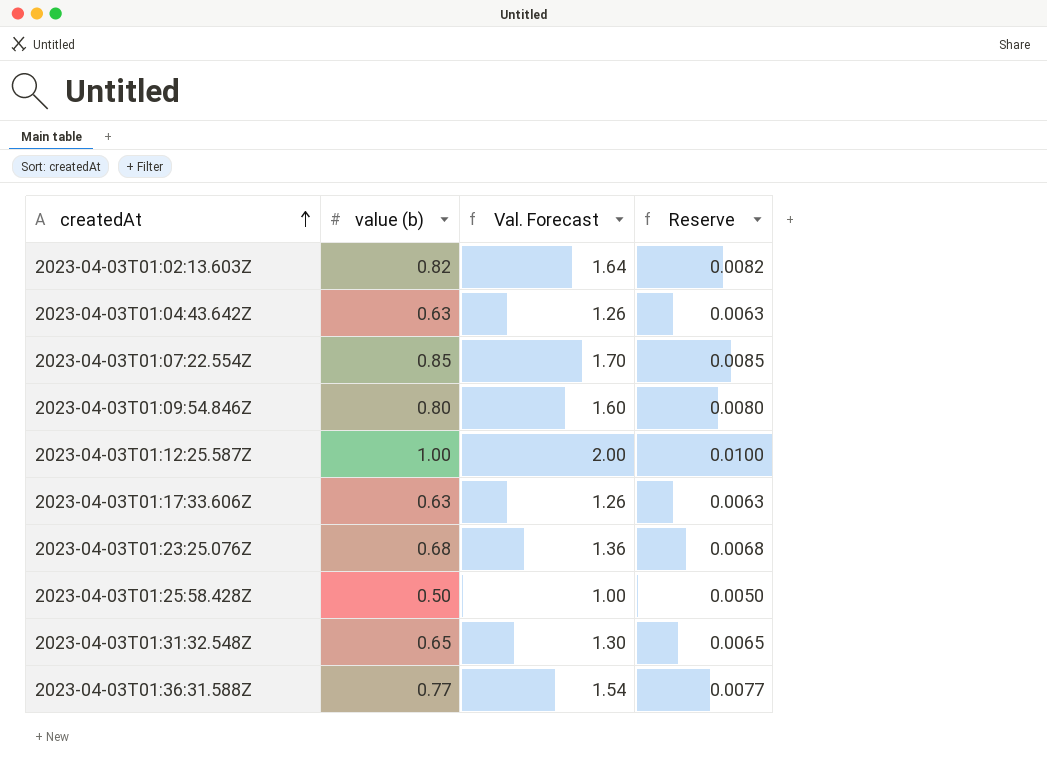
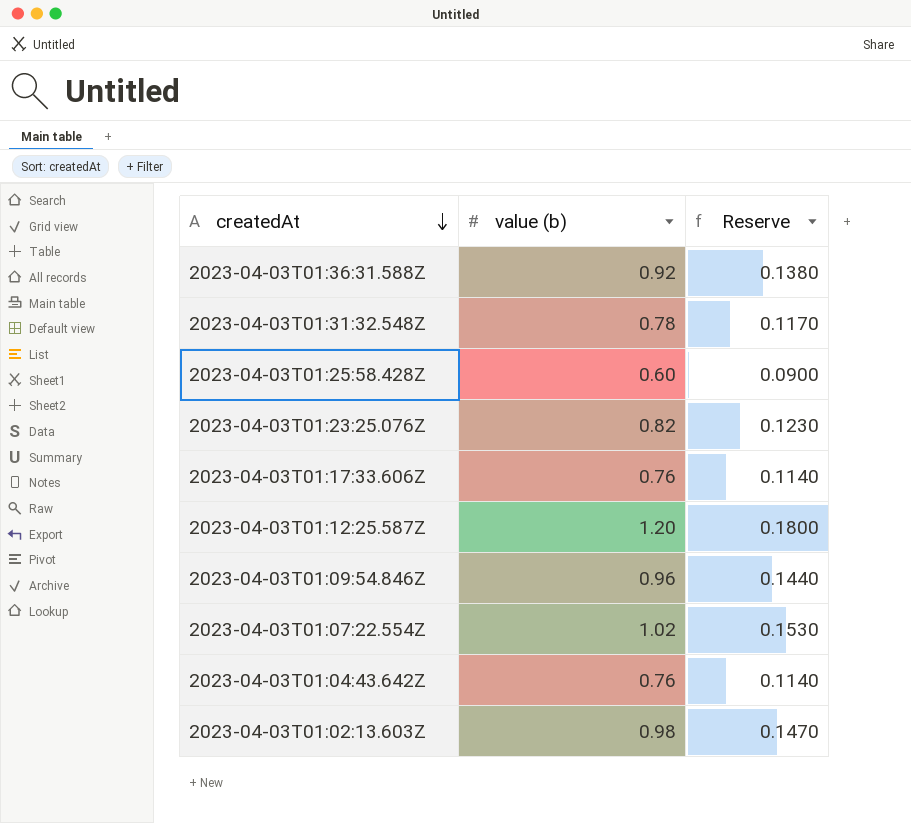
row order: createdAt ascending -> createdAt descending
column Val. Forecast | formula: [value (b)] * 2 -> none
column Reserve | formula: [value (b)] * 0.01 -> [value (b)] * 0.15
2023-04-03T01:36:31.588Z | value (b): 0.77 -> 0.92
2023-04-03T01:31:32.548Z | value (b): 0.65 -> 0.78
2023-04-03T01:25:58.428Z | value (b): 0.50 -> 0.60
2023-04-03T01:23:25.076Z | value (b): 0.68 -> 0.82
2023-04-03T01:17:33.606Z | value (b): 0.63 -> 0.76
2023-04-03T01:12:25.587Z | value (b): 1.00 -> 1.20
2023-04-03T01:09:54.846Z | value (b): 0.80 -> 0.96
2023-04-03T01:07:22.554Z | value (b): 0.85 -> 1.02
2023-04-03T01:04:43.642Z | value (b): 0.63 -> 0.76
2023-04-03T01:02:13.603Z | value (b): 0.82 -> 0.98

